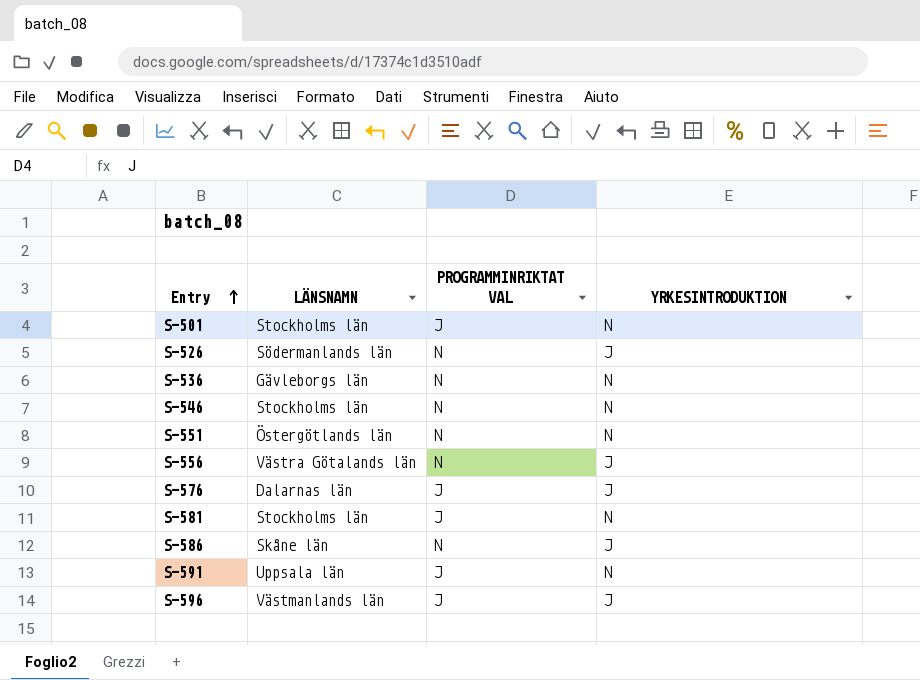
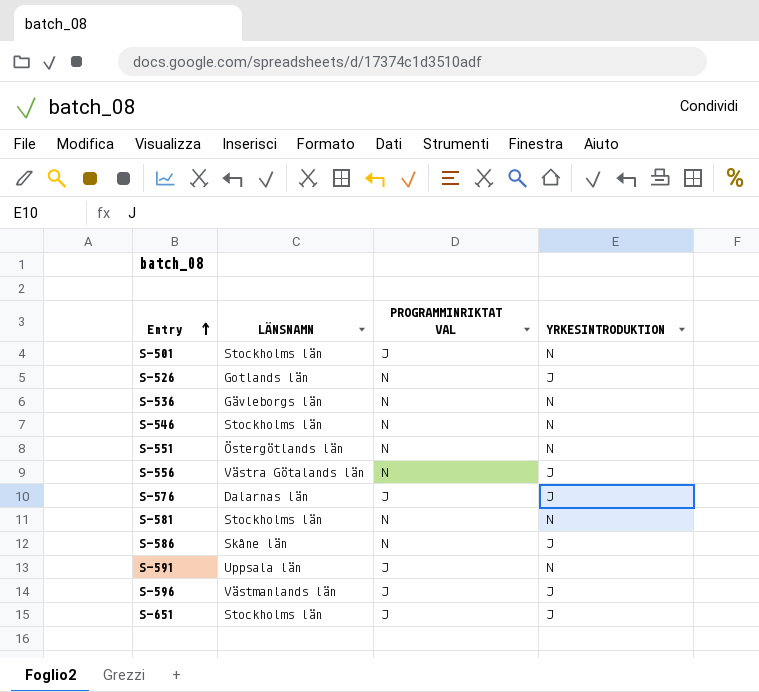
S-526 | LÄNSNAMN: Södermanlands län -> Gotlands län
S-581 | PROGRAMMINRIKTAT VAL: J -> N
row S-651: none -> Stockholms län | J | J

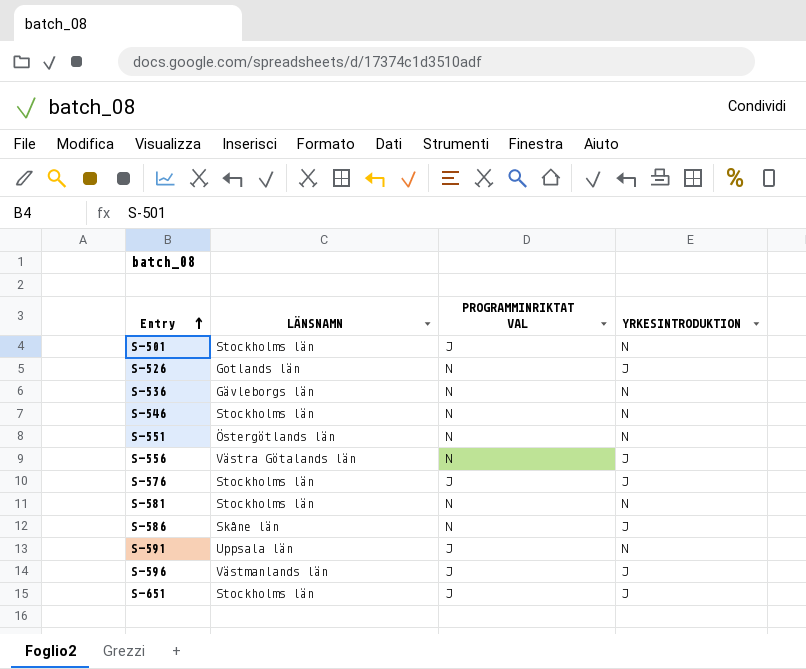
S-576 | LÄNSNAMN: Dalarnas län -> Stockholms län

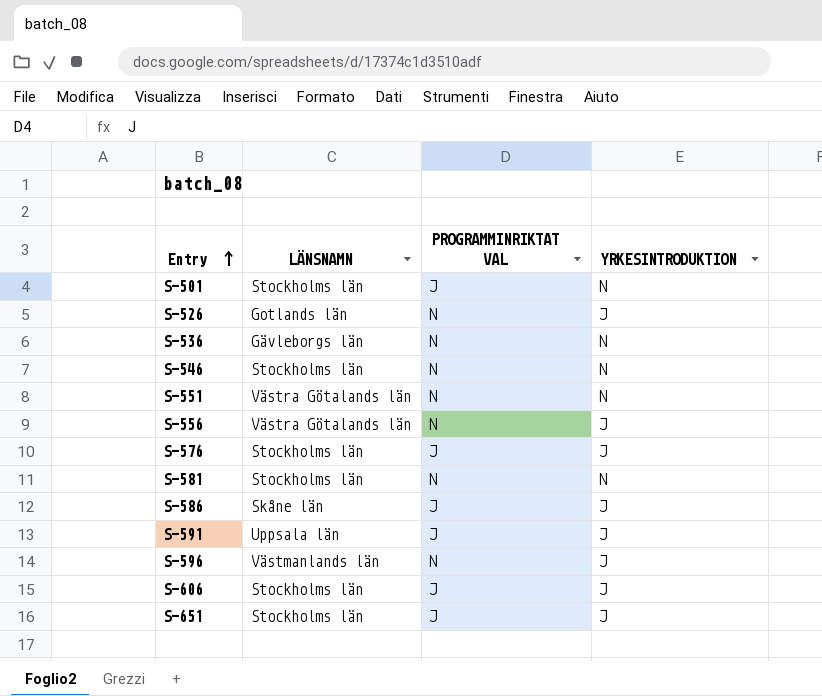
S-551 | LÄNSNAMN: Östergötlands län -> Västra Götalands län
S-586 | PROGRAMMINRIKTAT VAL: N -> J
S-591 | YRKESINTRODUKTION: N -> J
S-596 | PROGRAMMINRIKTAT VAL: J -> N
row S-606: none -> Stockholms län | J | J

